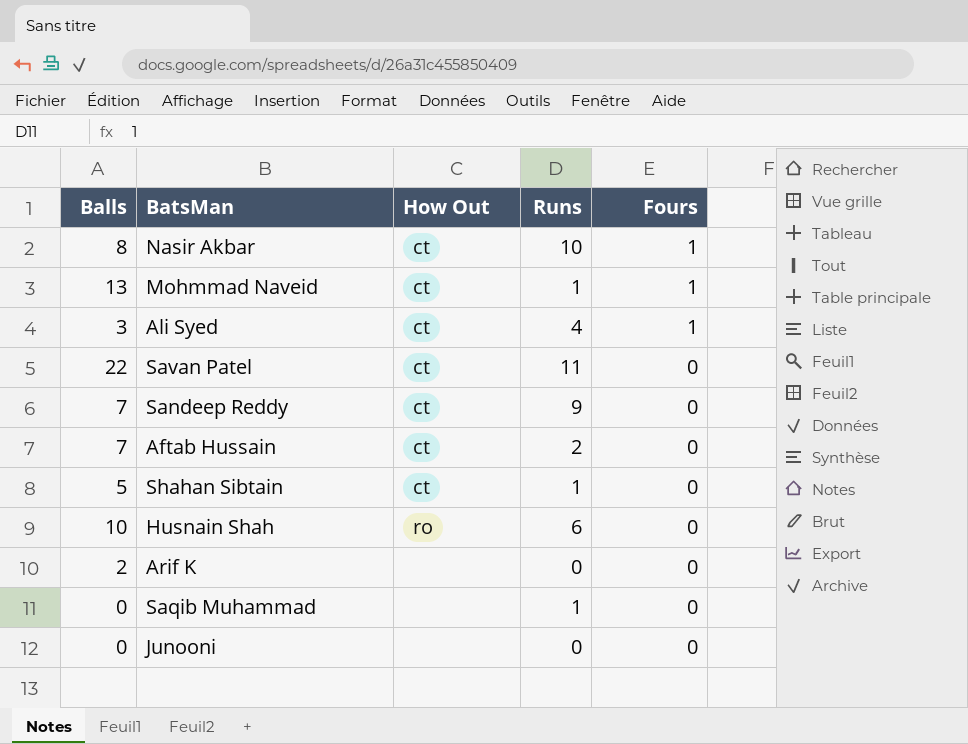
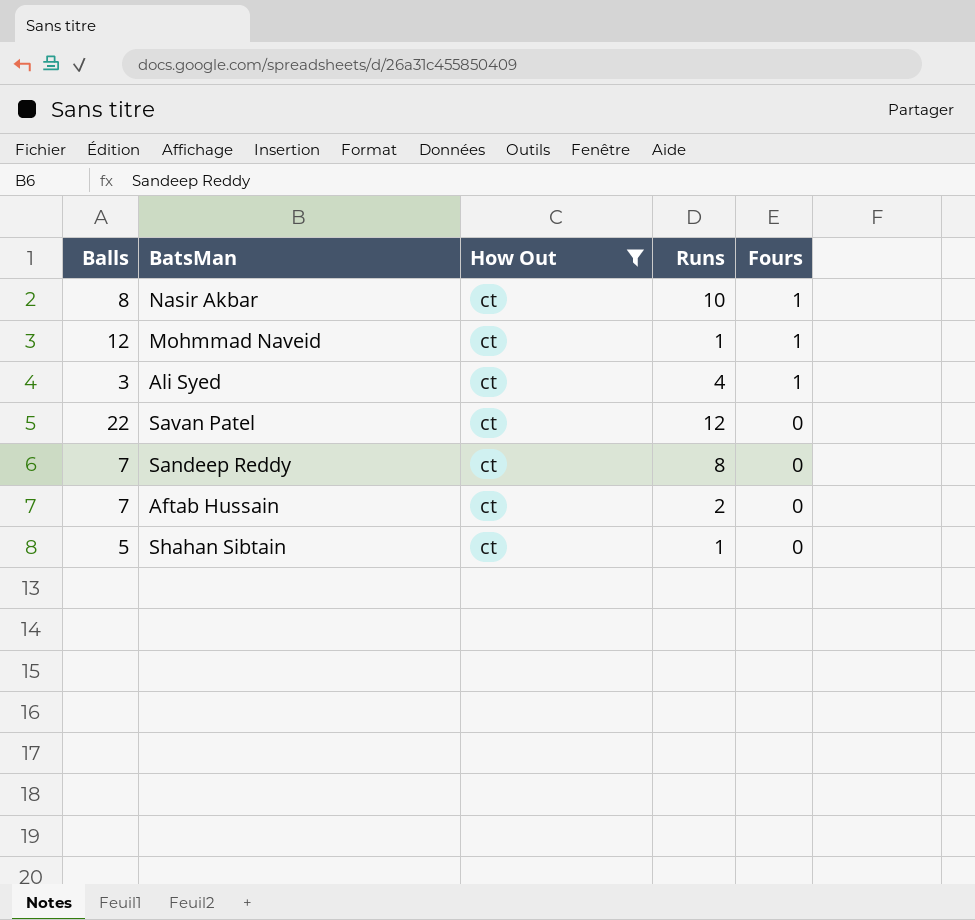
filter: none -> How Out = ct
Mohmmad Naveid | Balls: 13 -> 12
Savan Patel | Runs: 11 -> 12
Sandeep Reddy | Runs: 9 -> 8

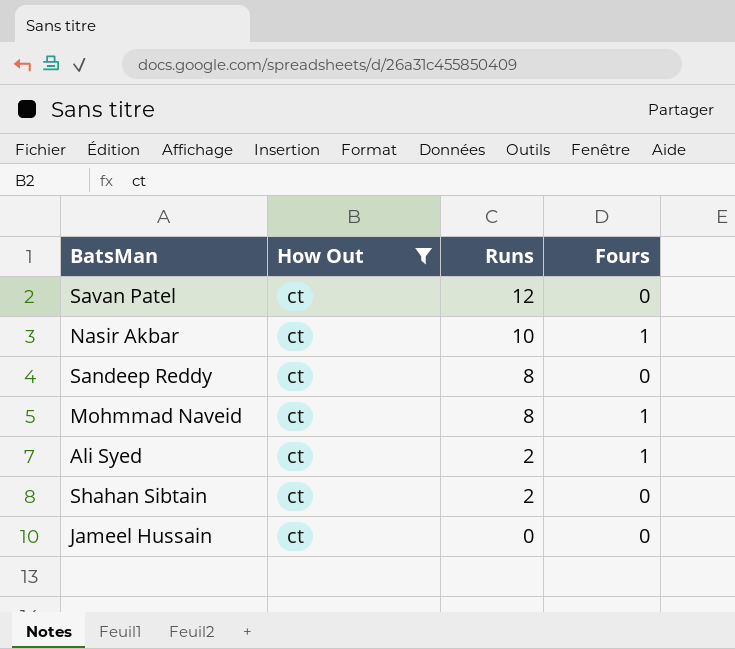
row order: Fours descending -> Runs descending
column Balls | position: 1 -> none
row Aftab Hussain: 7 | ct | 2 | 0 -> none
Mohmmad Naveid | Runs: 1 -> 8
Ali Syed | Runs: 4 -> 2
Shahan Sibtain | Runs: 1 -> 2
row Jameel Hussain: none -> ct | 0 | 0

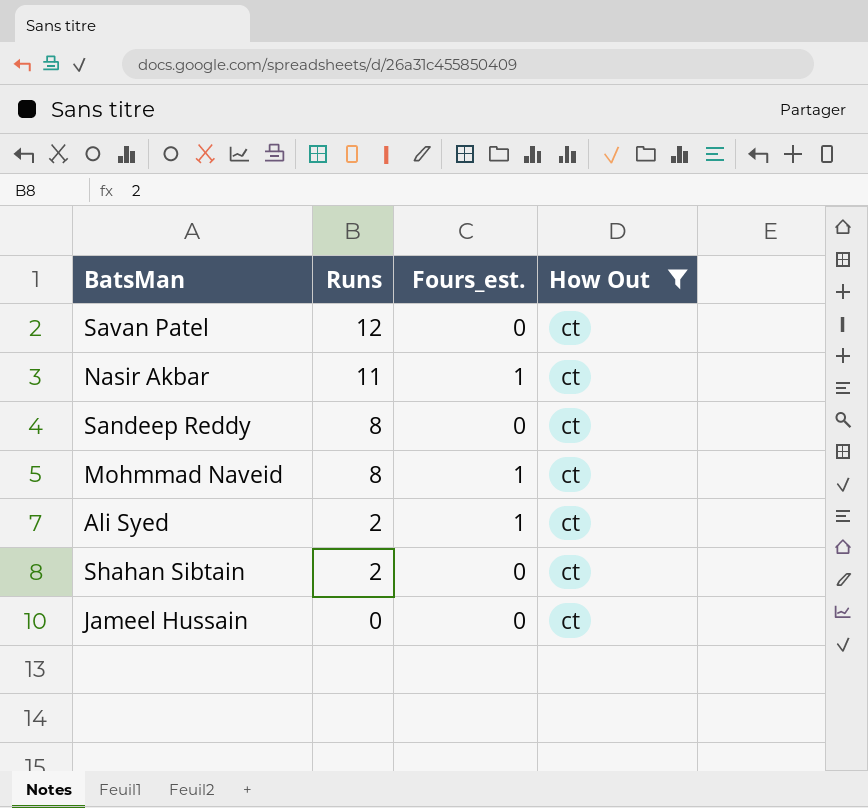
column name: Fours -> Fours_est.
column How Out | position: 2 -> 4
Nasir Akbar | Runs: 10 -> 11

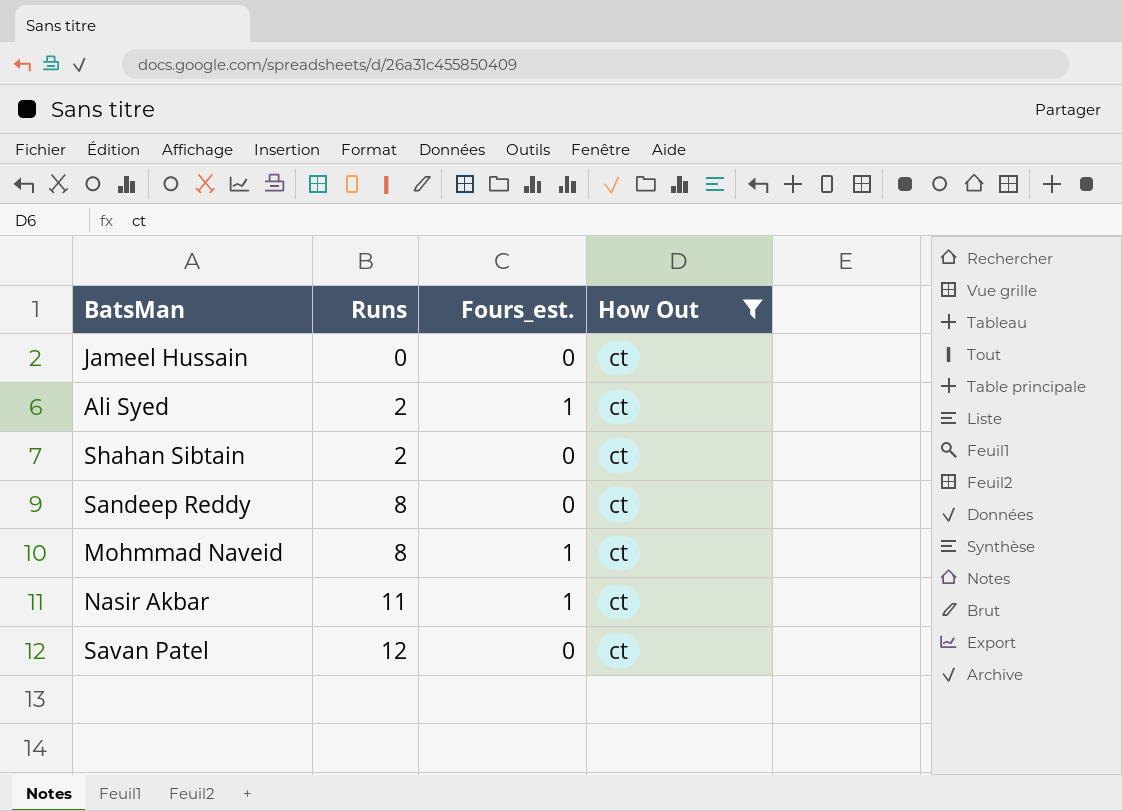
row order: Runs descending -> Runs ascending

